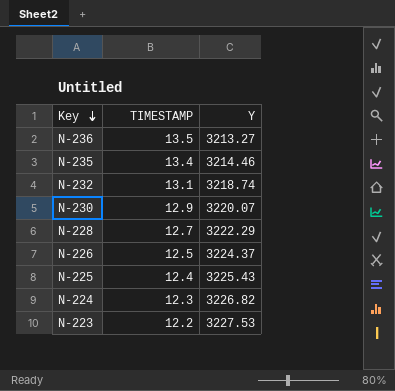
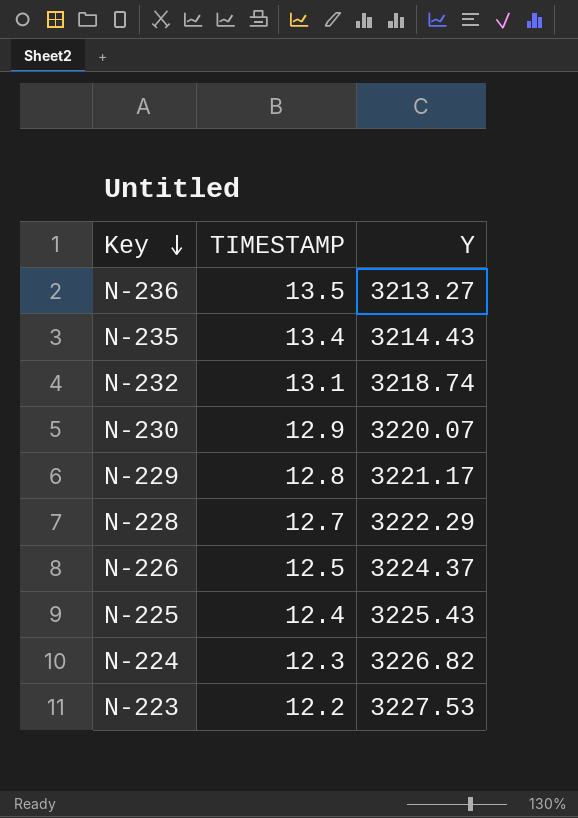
N-235 | Y: 3214.46 -> 3214.43
row N-229: none -> 12.8 | 3221.17

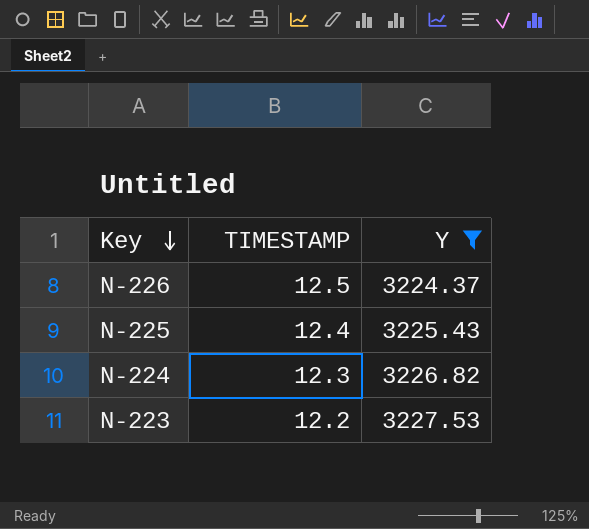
filter: none -> Y >= 3224.37

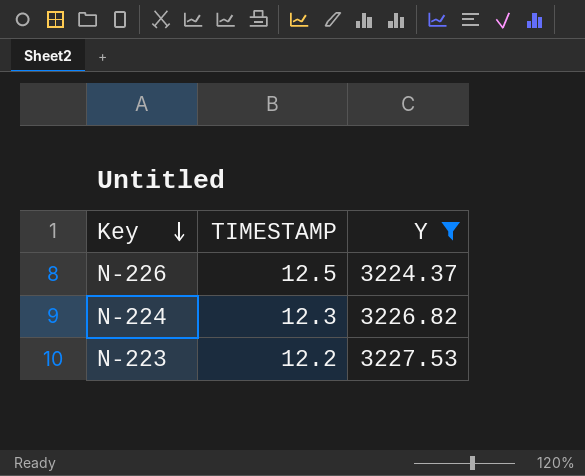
row N-225: 12.4 | 3225.43 -> none

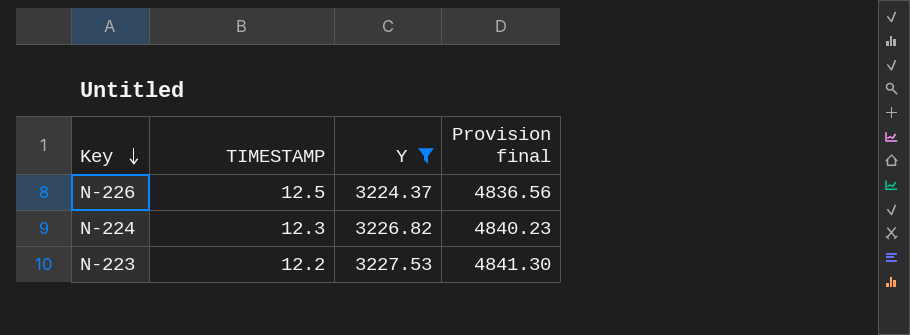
column Provision final | formula: none -> [Y] * 1.5

